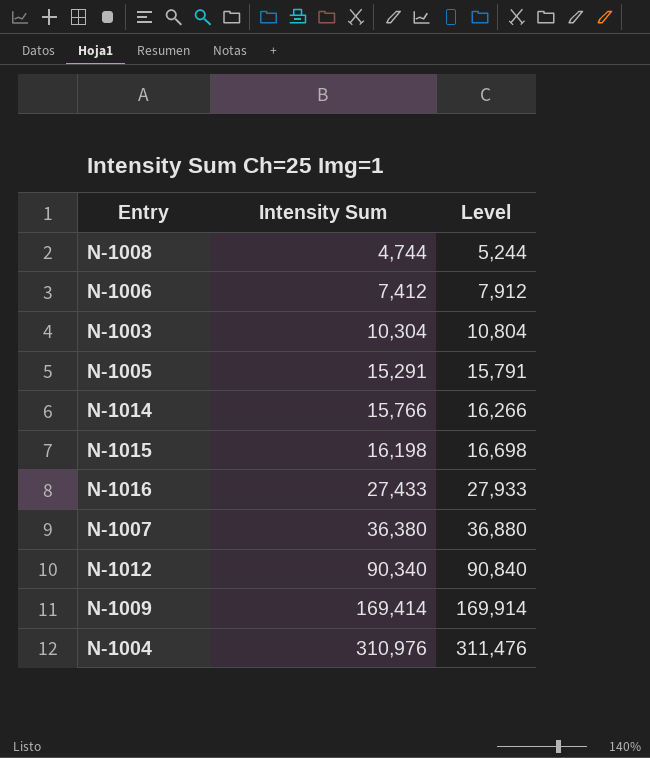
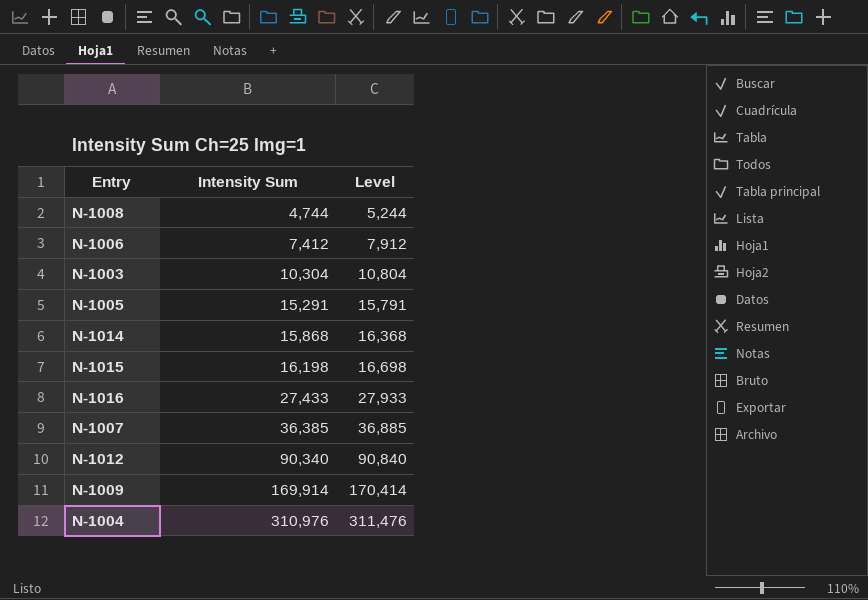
N-1014 | Intensity Sum: 15,766 -> 15,868
N-1014 | Level: 16,266 -> 16,368
N-1007 | Intensity Sum: 36,380 -> 36,385
N-1007 | Level: 36,880 -> 36,885
N-1009 | Intensity Sum: 169,414 -> 169,914
N-1009 | Level: 169,914 -> 170,414

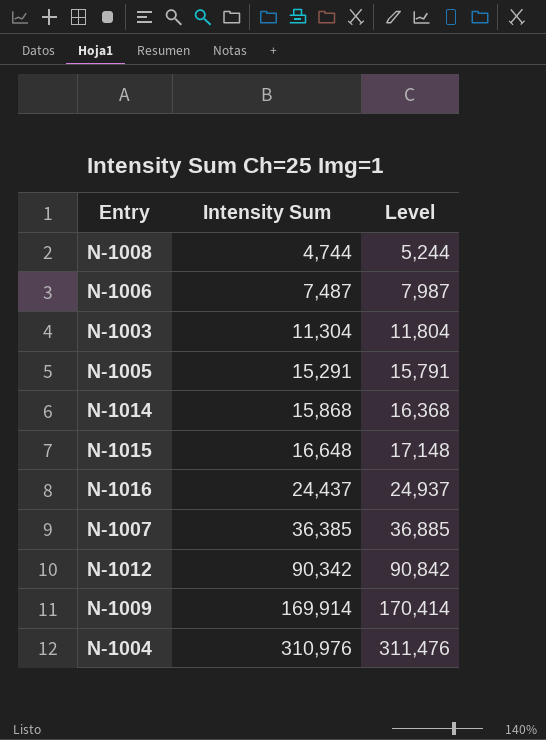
N-1006 | Intensity Sum: 7,412 -> 7,487
N-1006 | Level: 7,912 -> 7,987
N-1003 | Intensity Sum: 10,304 -> 11,304
N-1003 | Level: 10,804 -> 11,804
N-1015 | Intensity Sum: 16,198 -> 16,648
N-1015 | Level: 16,698 -> 17,148
N-1016 | Intensity Sum: 27,433 -> 24,437
N-1016 | Level: 27,933 -> 24,937
N-1012 | Intensity Sum: 90,340 -> 90,342
N-1012 | Level: 90,840 -> 90,842

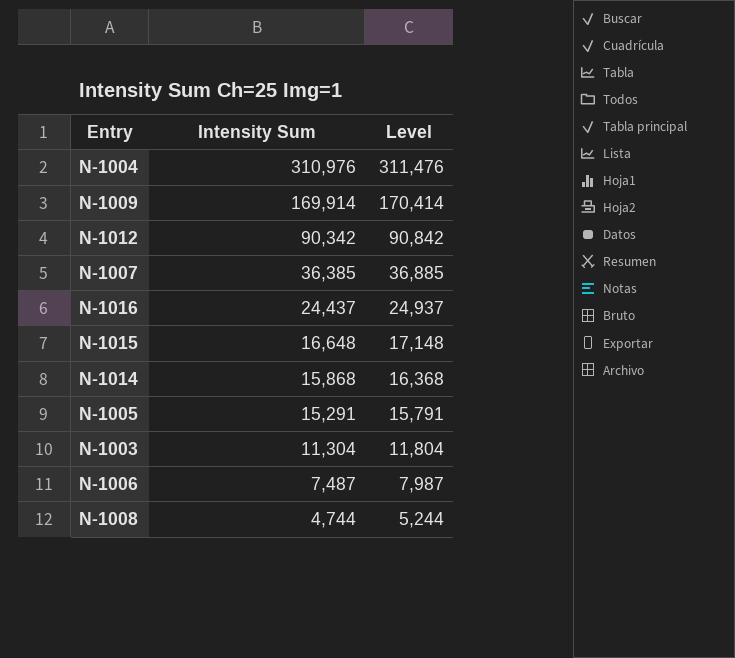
row order: Intensity Sum ascending -> Intensity Sum descending

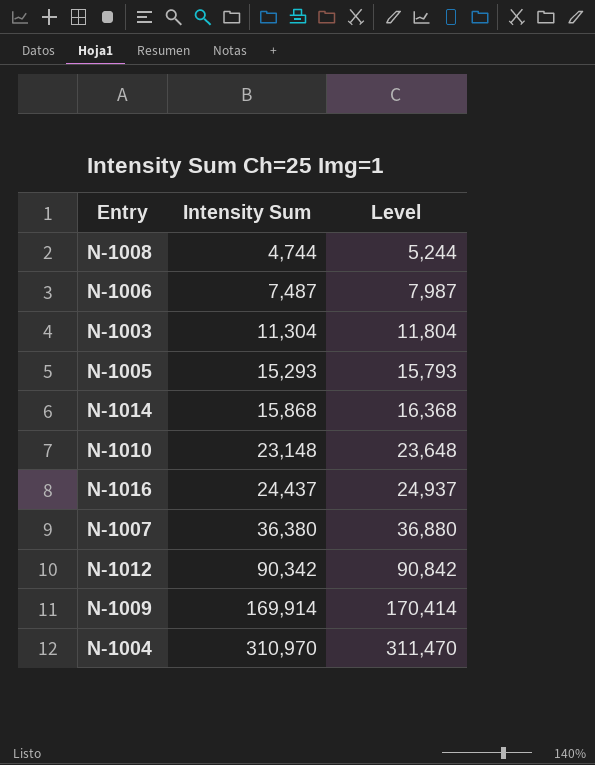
row order: Intensity Sum descending -> Intensity Sum ascending
row N-1015: 16,648 | 17,148 -> none
N-1005 | Intensity Sum: 15,291 -> 15,293
N-1005 | Level: 15,791 -> 15,793
row N-1010: none -> 23,148 | 23,648
N-1007 | Intensity Sum: 36,385 -> 36,380
N-1007 | Level: 36,885 -> 36,880
N-1004 | Intensity Sum: 310,976 -> 310,970
N-1004 | Level: 311,476 -> 311,470

